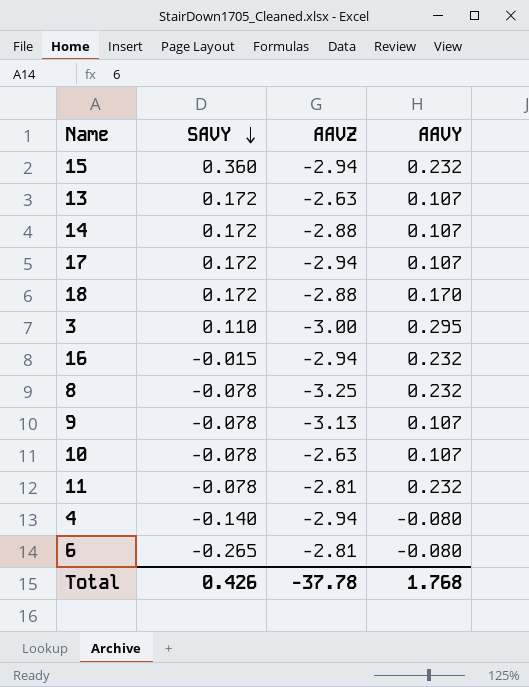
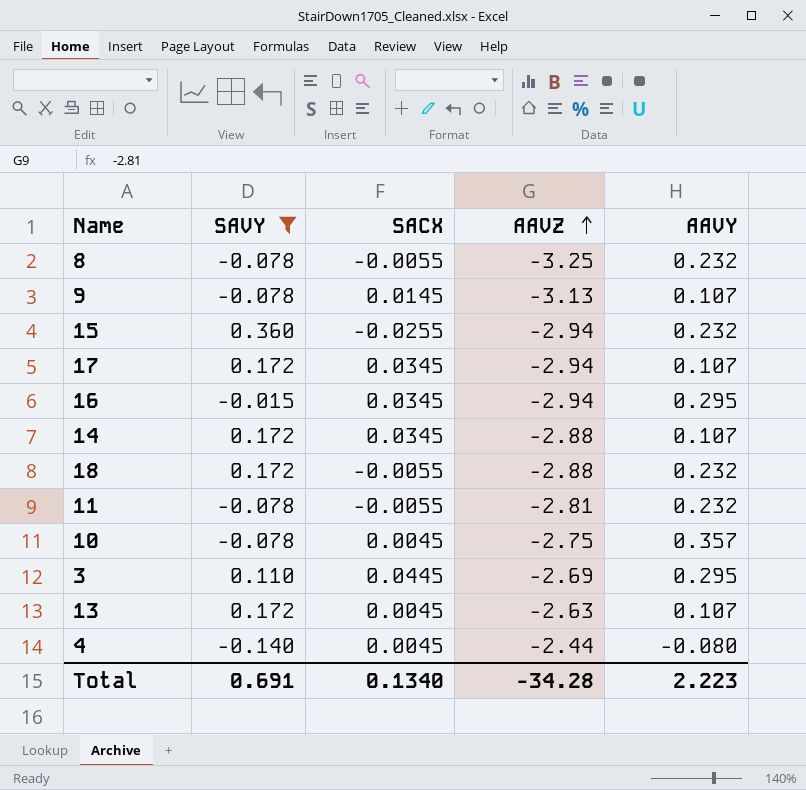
filter: none -> SAVY != -0.265
row order: SAVY descending -> AAVZ ascending
column SACX | position: none -> 3
16 | AAVY: 0.232 -> 0.295
18 | AAVY: 0.170 -> 0.232
10 | AAVZ: -2.63 -> -2.75
10 | AAVY: 0.107 -> 0.357
3 | AAVZ: -3.00 -> -2.69
4 | AAVZ: -2.94 -> -2.44
Total | SAVY: 0.426 -> 0.691
Total | AAVZ: -37.78 -> -34.28
Total | AAVY: 1.768 -> 2.223

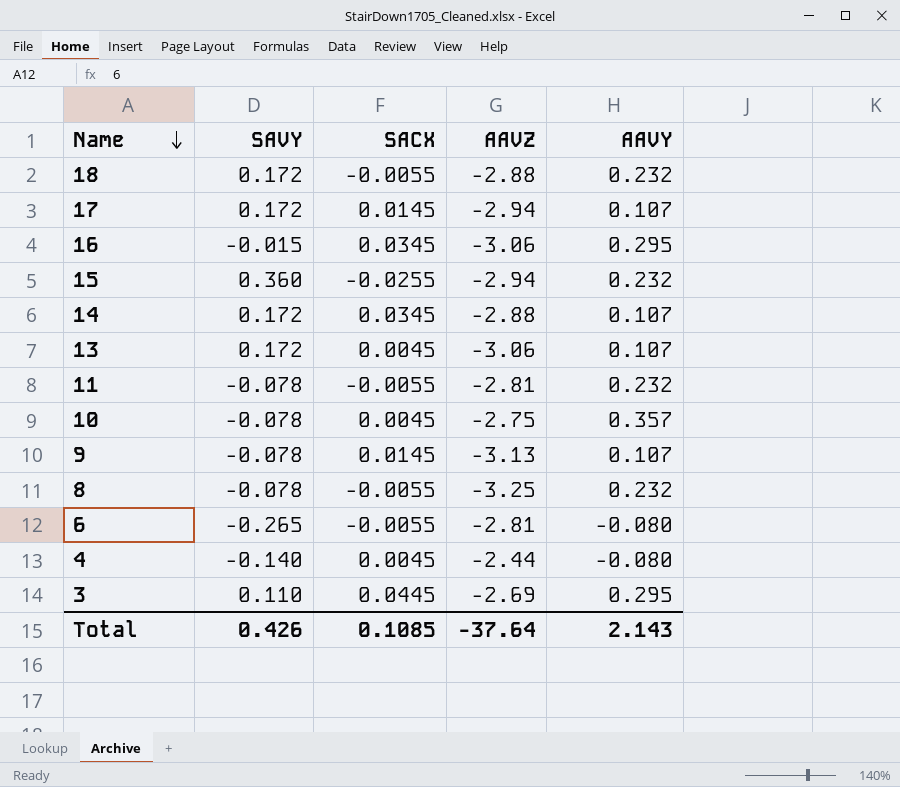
filter: SAVY != -0.265 -> none
row order: AAVZ ascending -> Name descending
17 | SACX: 0.0345 -> 0.0145
16 | AAVZ: -2.94 -> -3.06
13 | AAVZ: -2.63 -> -3.06
Total | SAVY: 0.691 -> 0.426
Total | SACX: 0.1340 -> 0.1085
Total | AAVZ: -34.28 -> -37.64
Total | AAVY: 2.223 -> 2.143

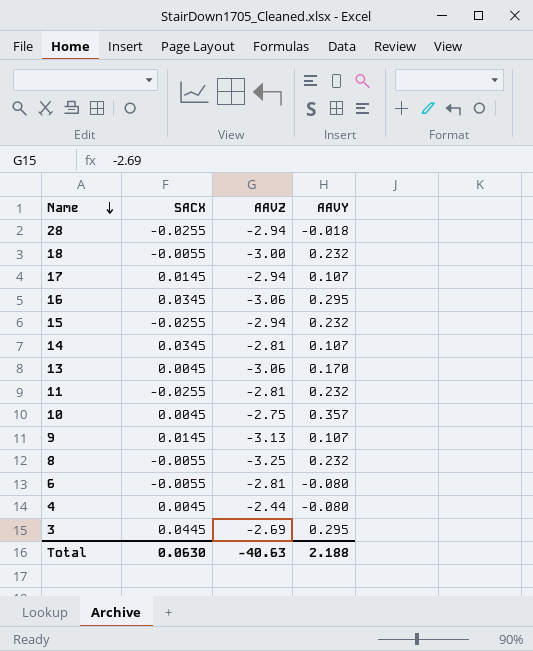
column SAVY | position: 2 -> none
row 28: none -> -0.0255 | -2.94 | -0.018
18 | AAVZ: -2.88 -> -3.00
14 | AAVZ: -2.88 -> -2.81
13 | AAVY: 0.107 -> 0.170
11 | SACX: -0.0055 -> -0.0255
Total | SACX: 0.1085 -> 0.0630
Total | AAVZ: -37.64 -> -40.63
Total | AAVY: 2.143 -> 2.188

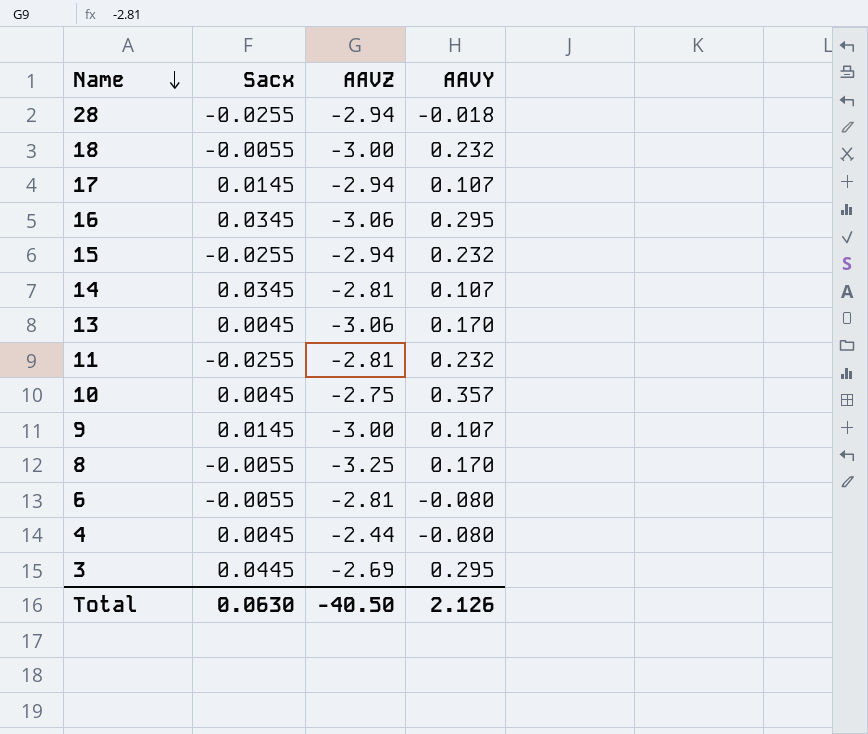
column name: SACX -> Sacx
9 | AAVZ: -3.13 -> -3.00
8 | AAVY: 0.232 -> 0.170
Total | AAVZ: -40.63 -> -40.50
Total | AAVY: 2.188 -> 2.126

